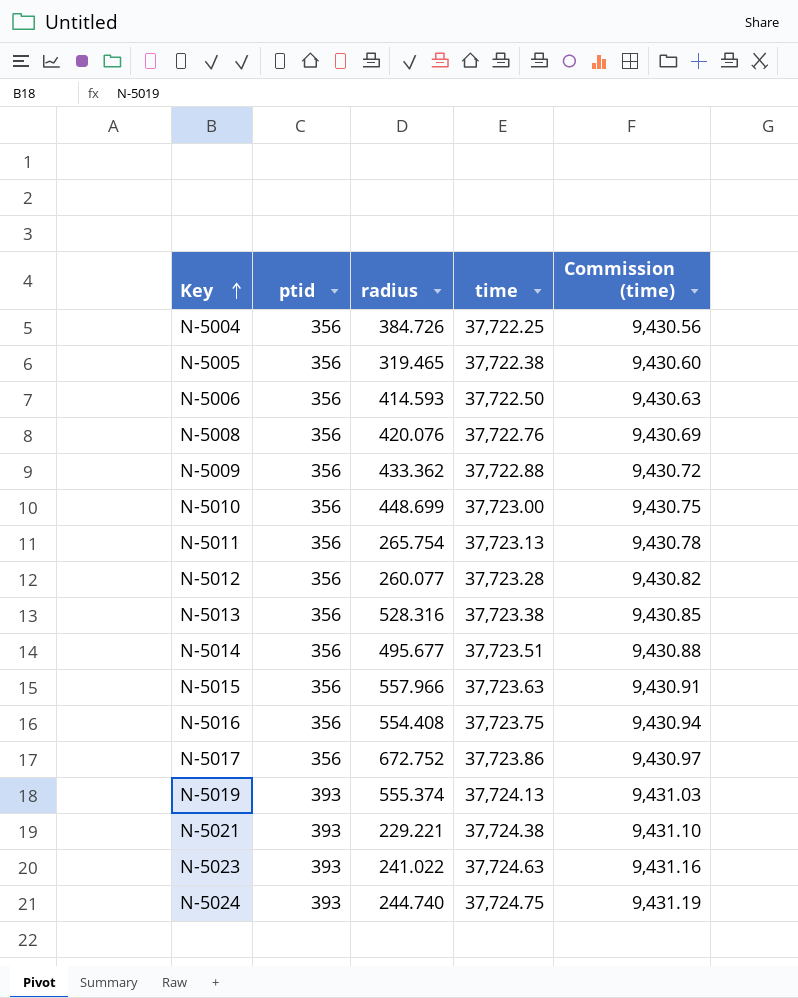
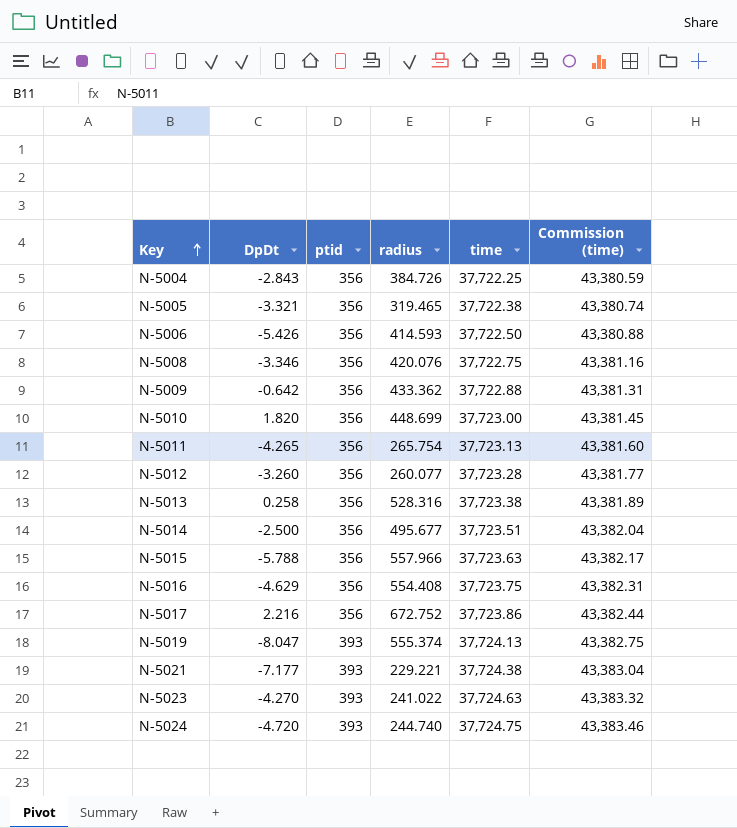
column DpDt | position: none -> 2
column Commission (time) | formula: [time] * 0.25 -> [time] * 1.15
N-5008 | time: 37,722.76 -> 37,722.75

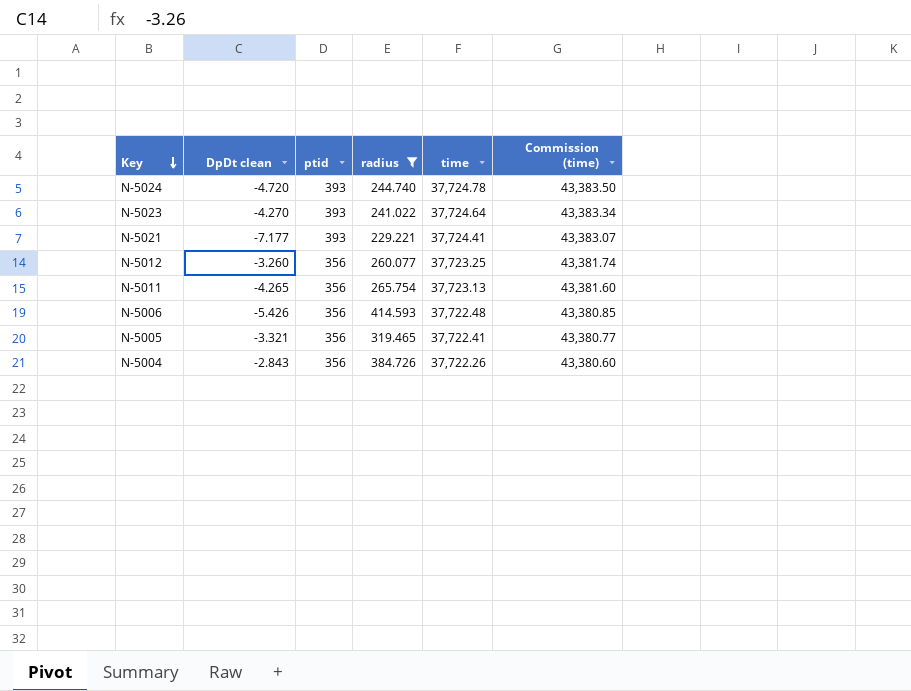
filter: none -> radius <= 414.593
row order: Key ascending -> Key descending
column name: DpDt -> DpDt clean
N-5024 | time: 37,724.75 -> 37,724.78
N-5024 | Commission (time): 43,383.46 -> 43,383.50
N-5023 | time: 37,724.63 -> 37,724.64
N-5023 | Commission (time): 43,383.32 -> 43,383.34
N-5021 | time: 37,724.38 -> 37,724.41
N-5021 | Commission (time): 43,383.04 -> 43,383.07
N-5012 | time: 37,723.28 -> 37,723.25
N-5012 | Commission (time): 43,381.77 -> 43,381.74
N-5006 | time: 37,722.50 -> 37,722.48
N-5006 | Commission (time): 43,380.88 -> 43,380.85
N-5005 | time: 37,722.38 -> 37,722.41
N-5005 | Commission (time): 43,380.74 -> 43,380.77
N-5004 | time: 37,722.25 -> 37,722.26
N-5004 | Commission (time): 43,380.59 -> 43,380.60

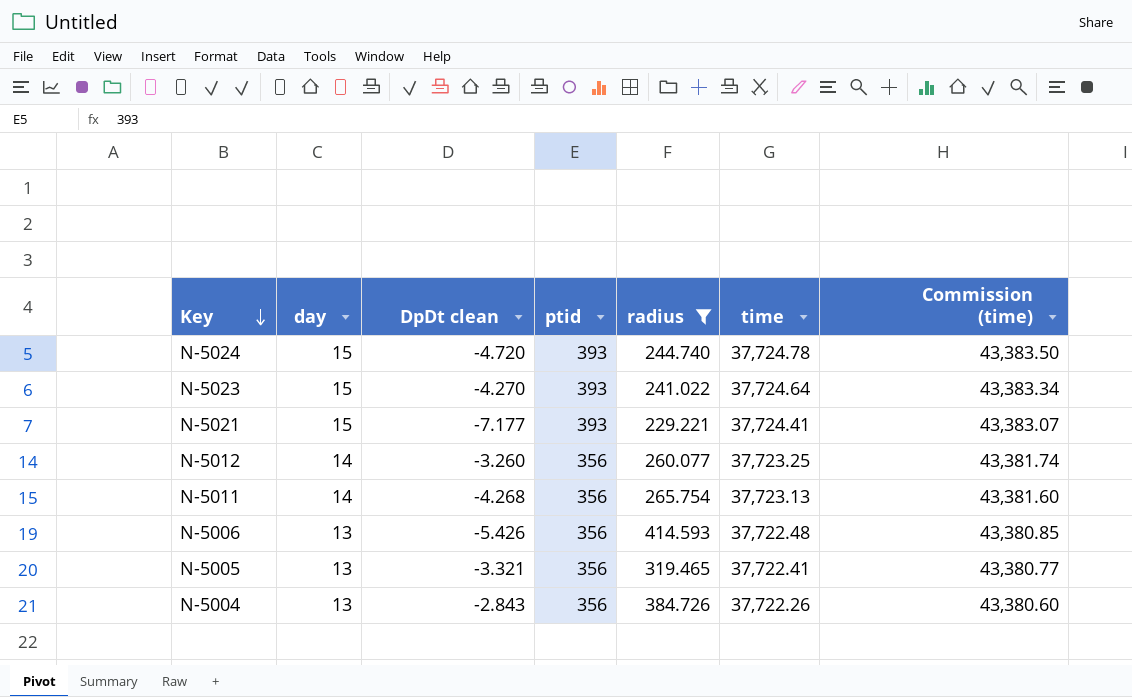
column day | position: none -> 2
N-5011 | DpDt clean: -4.265 -> -4.268

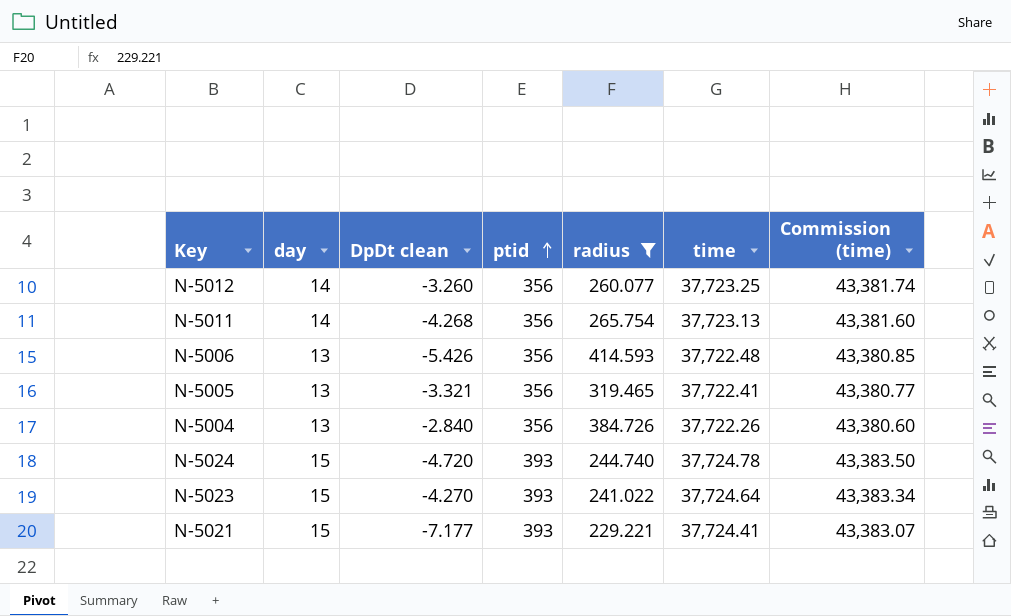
row order: Key descending -> ptid ascending
N-5004 | DpDt clean: -2.843 -> -2.840

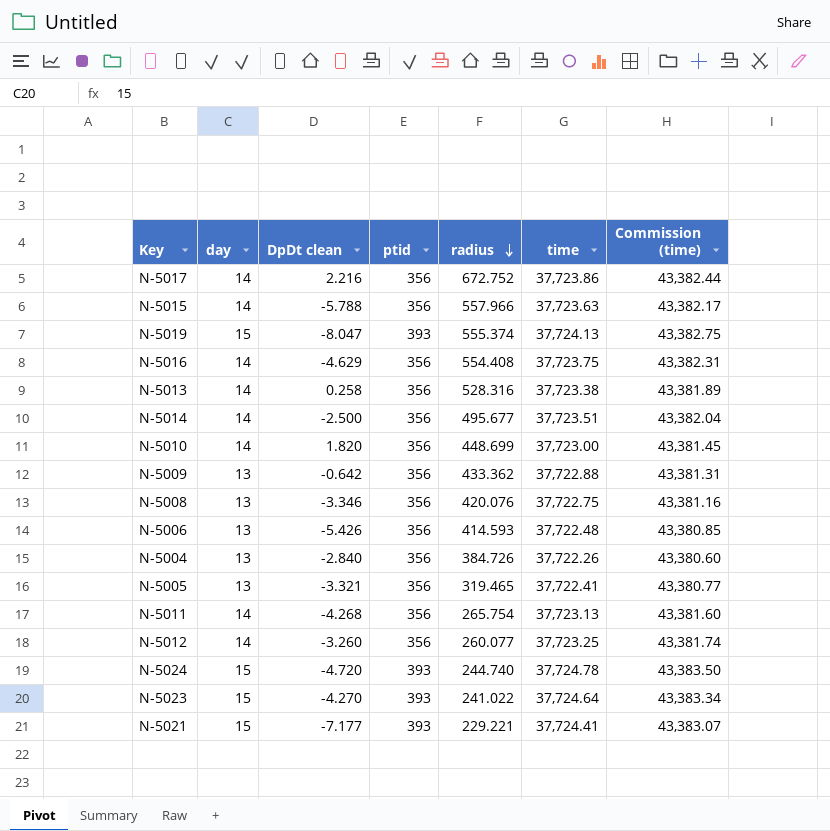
filter: radius <= 414.593 -> none
row order: ptid ascending -> radius descending

